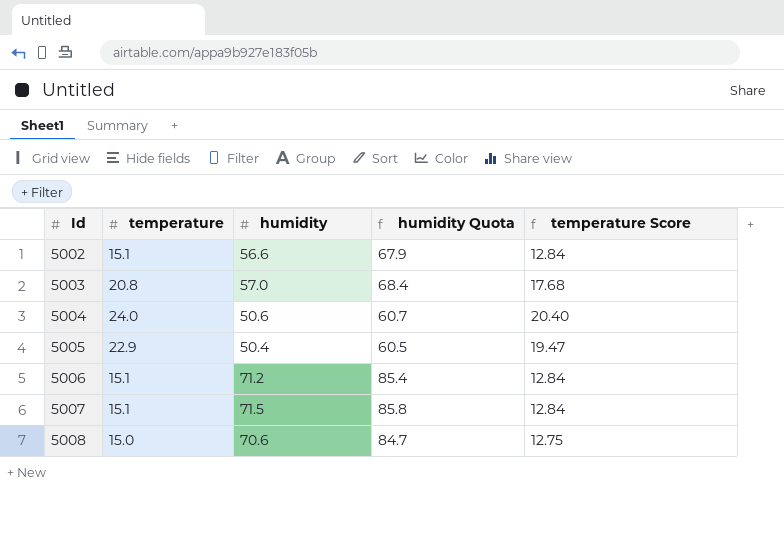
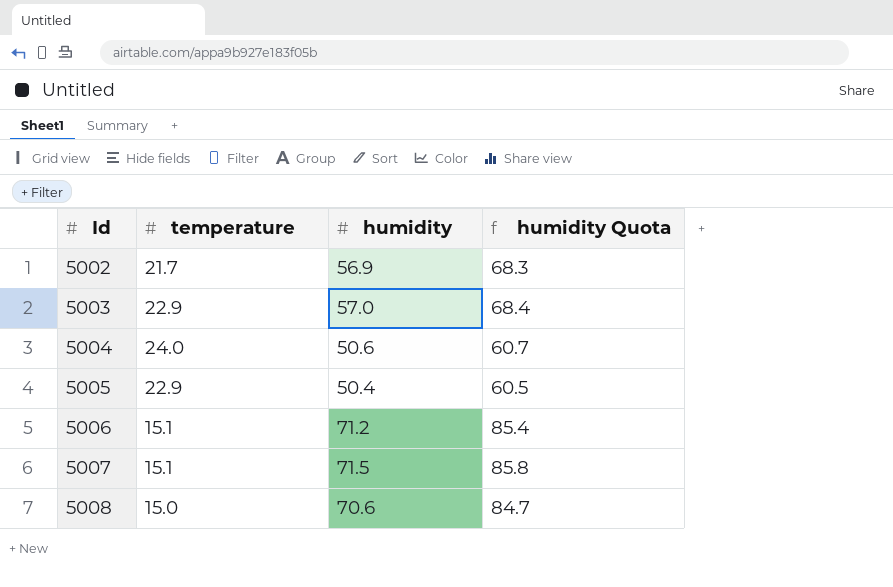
column temperature Score | formula: [temperature] * 0.85 -> none
5002 | temperature: 15.1 -> 21.7
5002 | humidity: 56.6 -> 56.9
5002 | humidity Quota: 67.9 -> 68.3
5003 | temperature: 20.8 -> 22.9

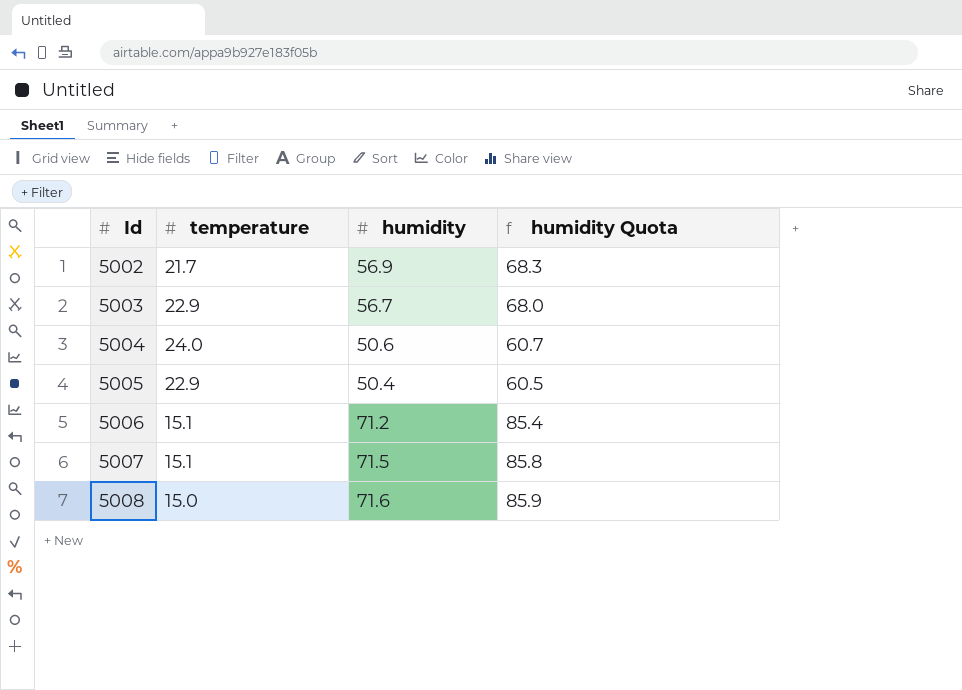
5003 | humidity: 57.0 -> 56.7
5003 | humidity Quota: 68.4 -> 68.0
5008 | humidity: 70.6 -> 71.6
5008 | humidity Quota: 84.7 -> 85.9

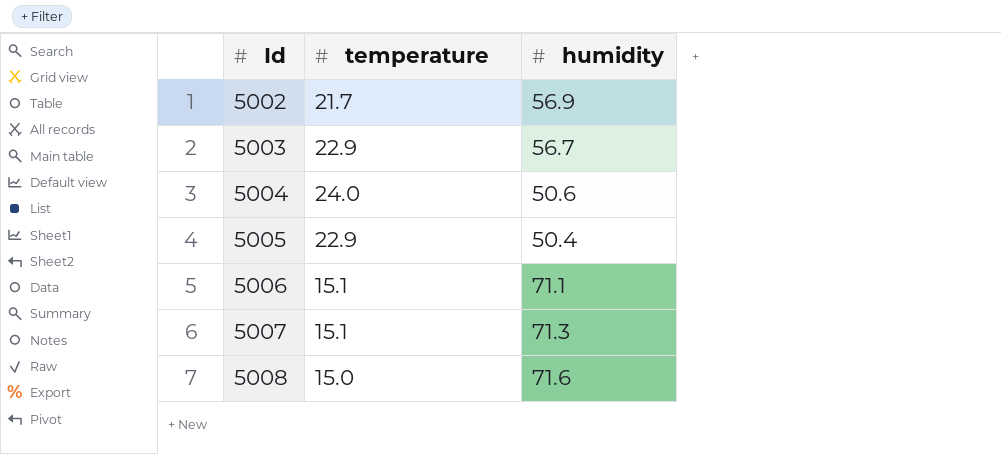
column humidity Quota | formula: [humidity] * 1.2 -> none
5006 | humidity: 71.2 -> 71.1
5007 | humidity: 71.5 -> 71.3

